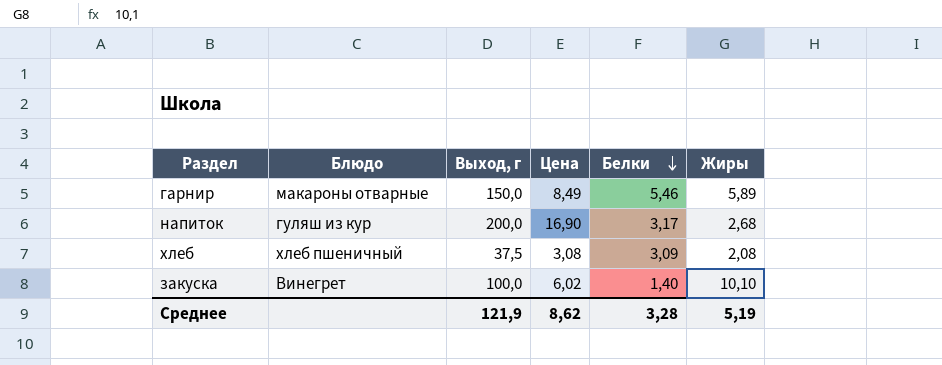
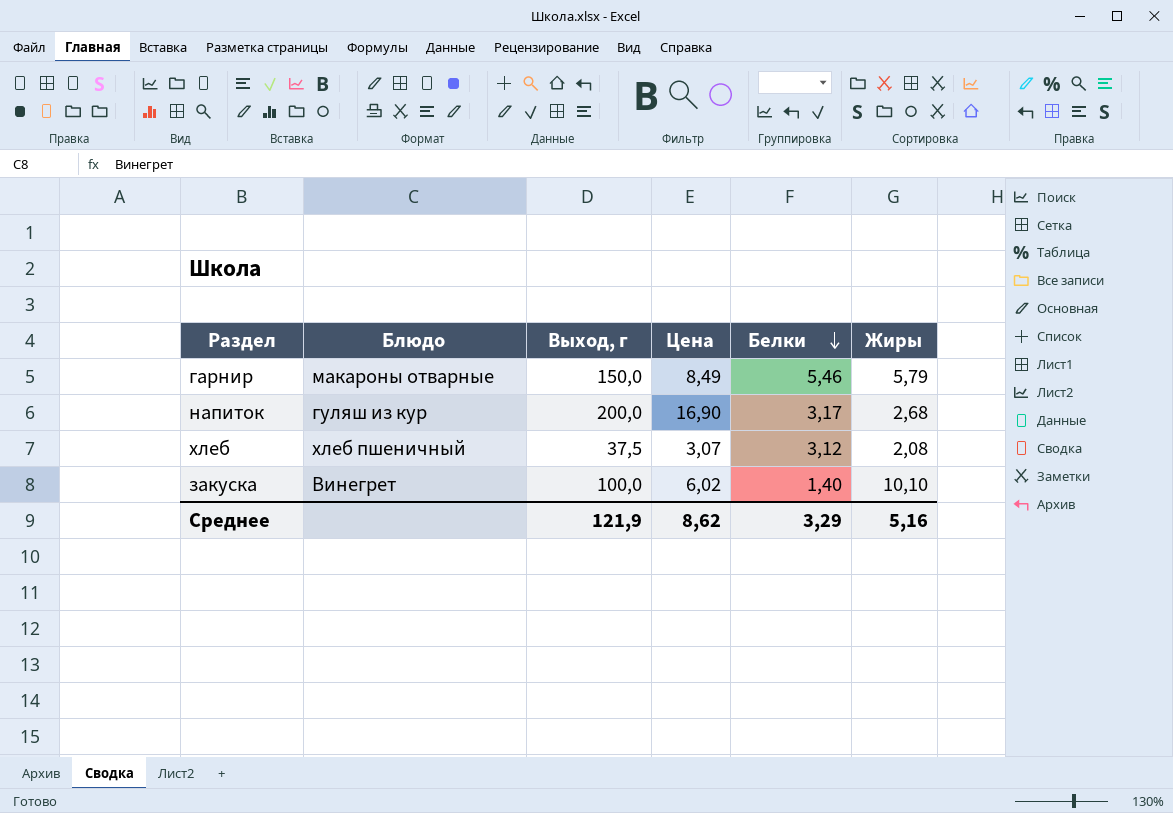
гарнир | Жиры: 5,89 -> 5,79
хлеб | Цена: 3,08 -> 3,07
хлеб | Белки: 3,09 -> 3,12
Среднее | Белки: 3,28 -> 3,29
Среднее | Жиры: 5,19 -> 5,16

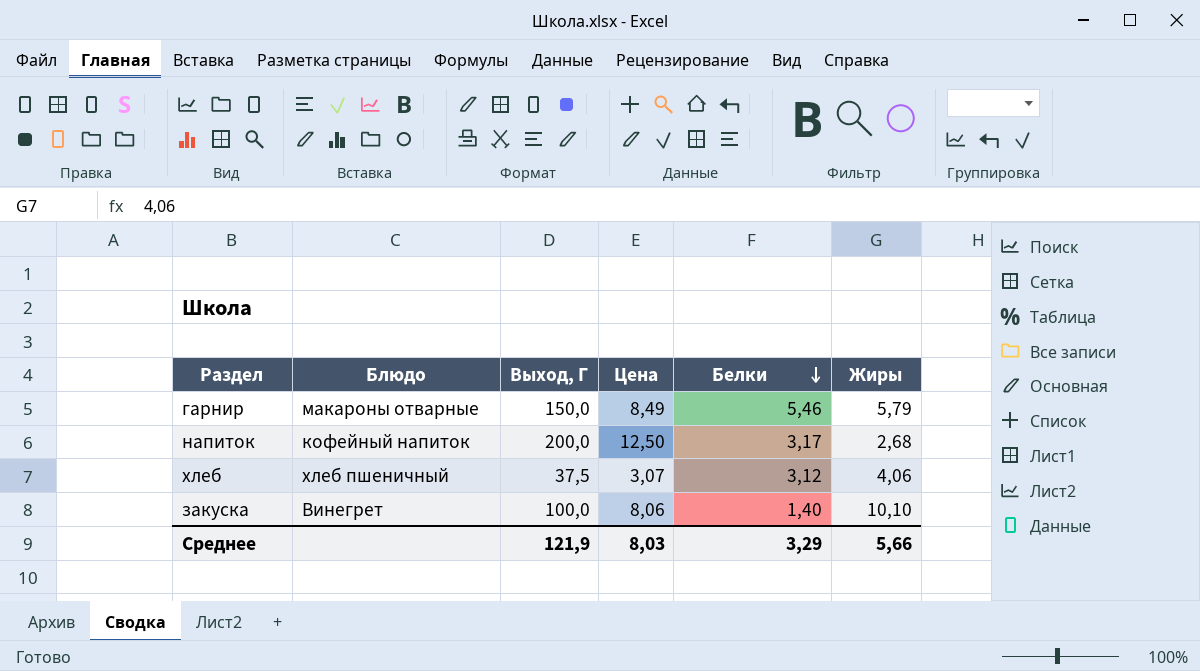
column name: Выход, г -> Выход, Г
напиток | Блюдо: гуляш из кур -> кофейный напиток
напиток | Цена: 16,90 -> 12,50
хлеб | Жиры: 2,08 -> 4,06
закуска | Цена: 6,02 -> 8,06
Среднее | Цена: 8,62 -> 8,03
Среднее | Жиры: 5,16 -> 5,66

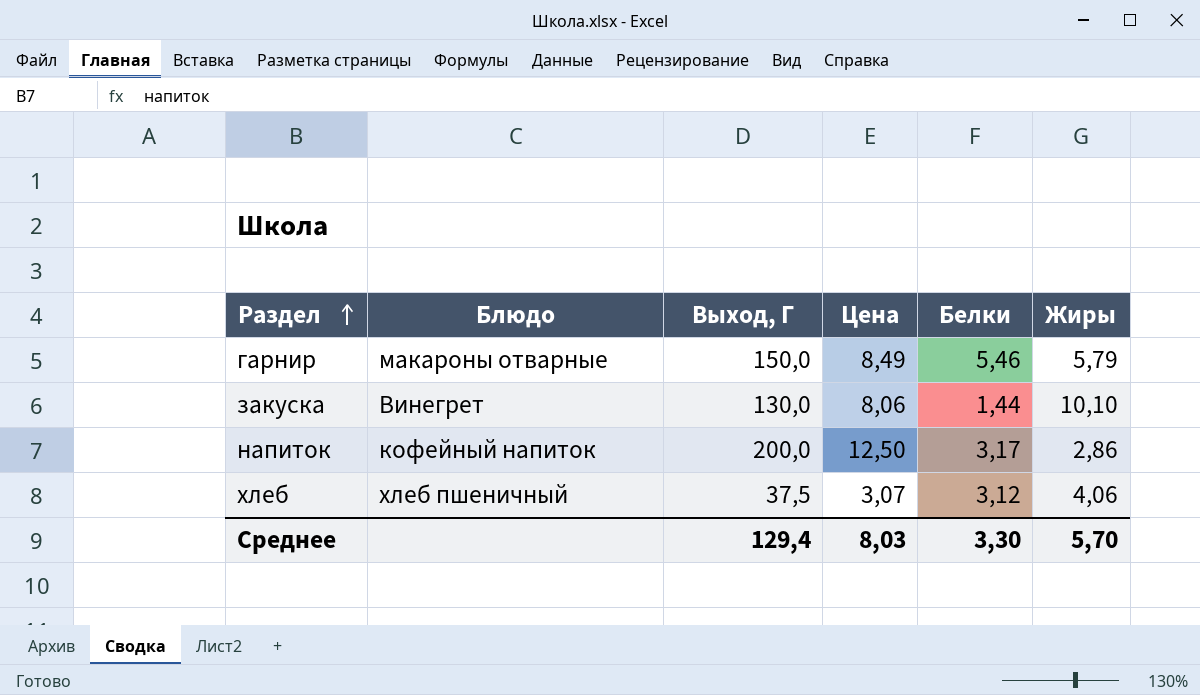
row order: Белки descending -> Раздел ascending
закуска | Выход, Г: 100,0 -> 130,0
закуска | Белки: 1,40 -> 1,44
напиток | Жиры: 2,68 -> 2,86
Среднее | Выход, Г: 121,9 -> 129,4
Среднее | Белки: 3,29 -> 3,30
Среднее | Жиры: 5,66 -> 5,70

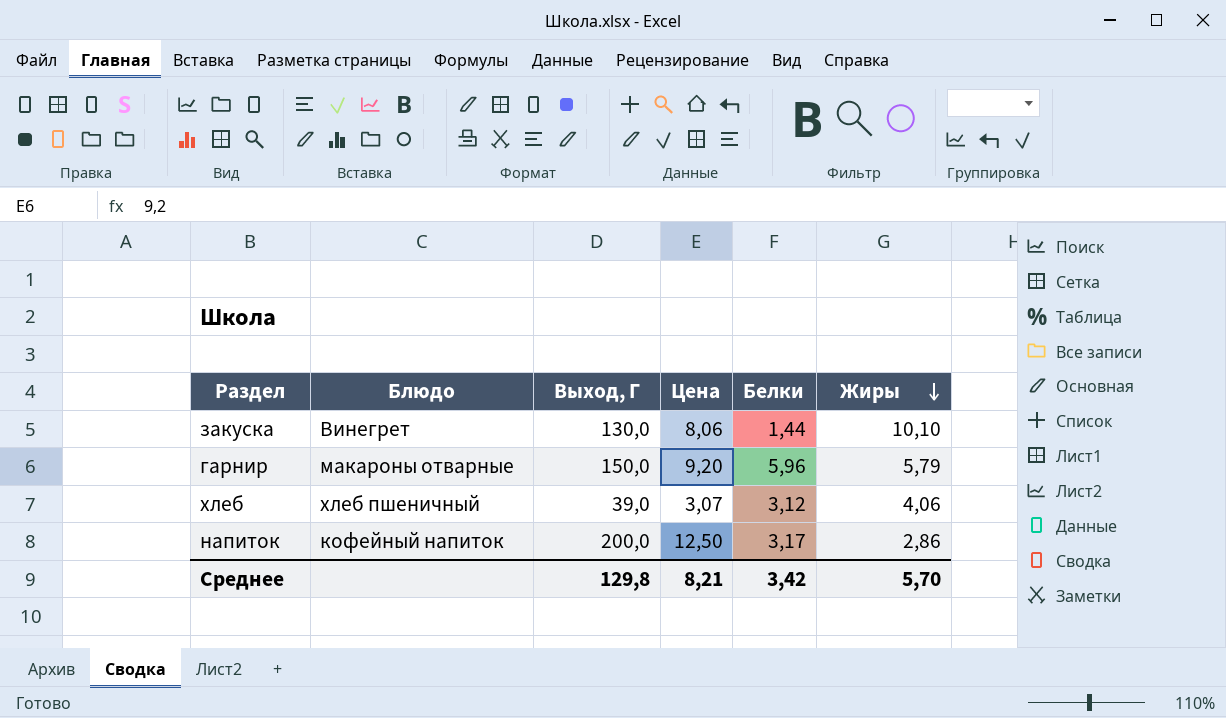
row order: Раздел ascending -> Жиры descending
гарнир | Цена: 8,49 -> 9,20
гарнир | Белки: 5,46 -> 5,96
хлеб | Выход, Г: 37,5 -> 39,0
Среднее | Выход, Г: 129,4 -> 129,8
Среднее | Цена: 8,03 -> 8,21
Среднее | Белки: 3,30 -> 3,42

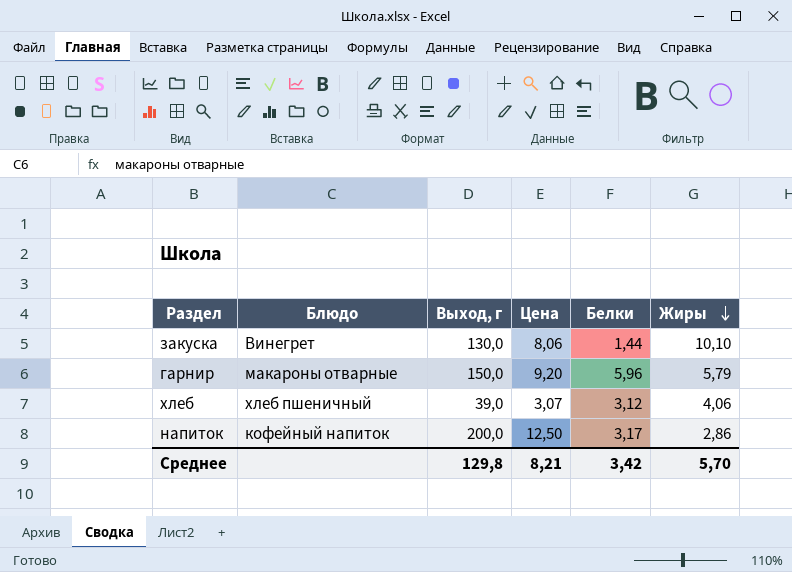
column name: Выход, Г -> Выход, г

